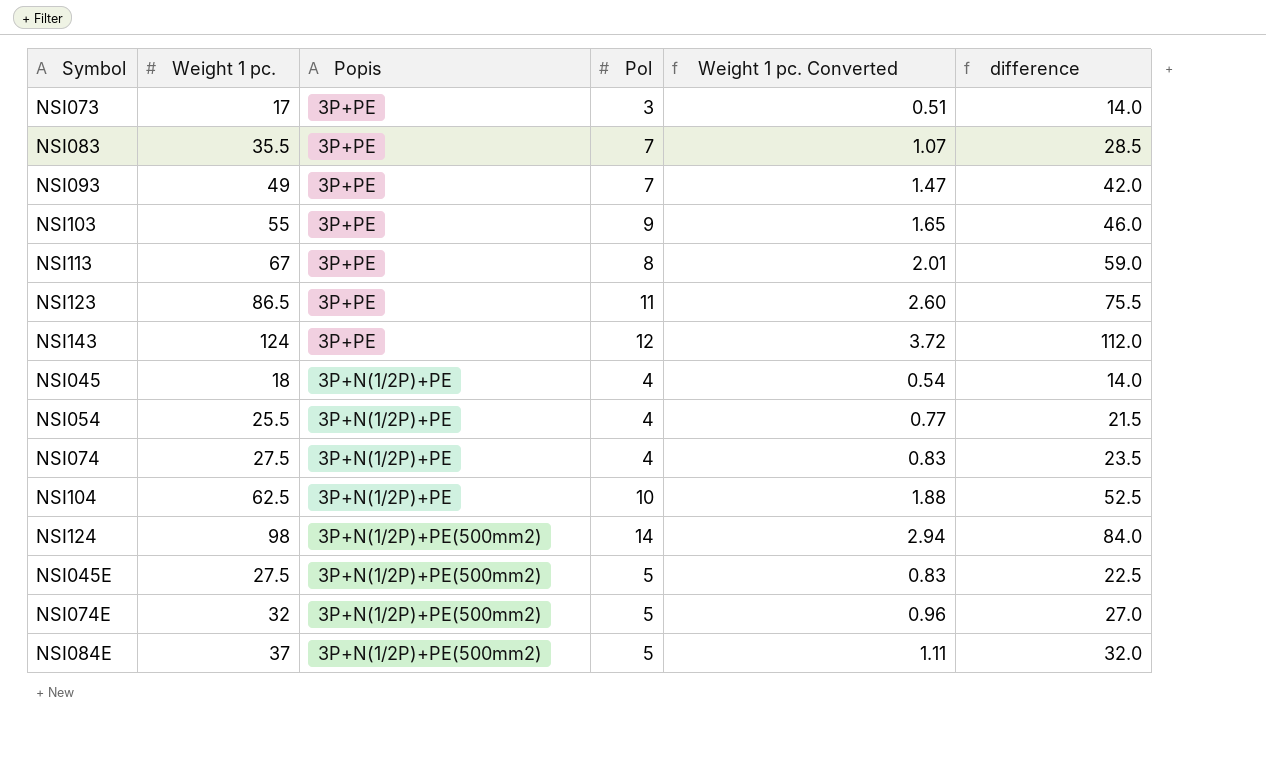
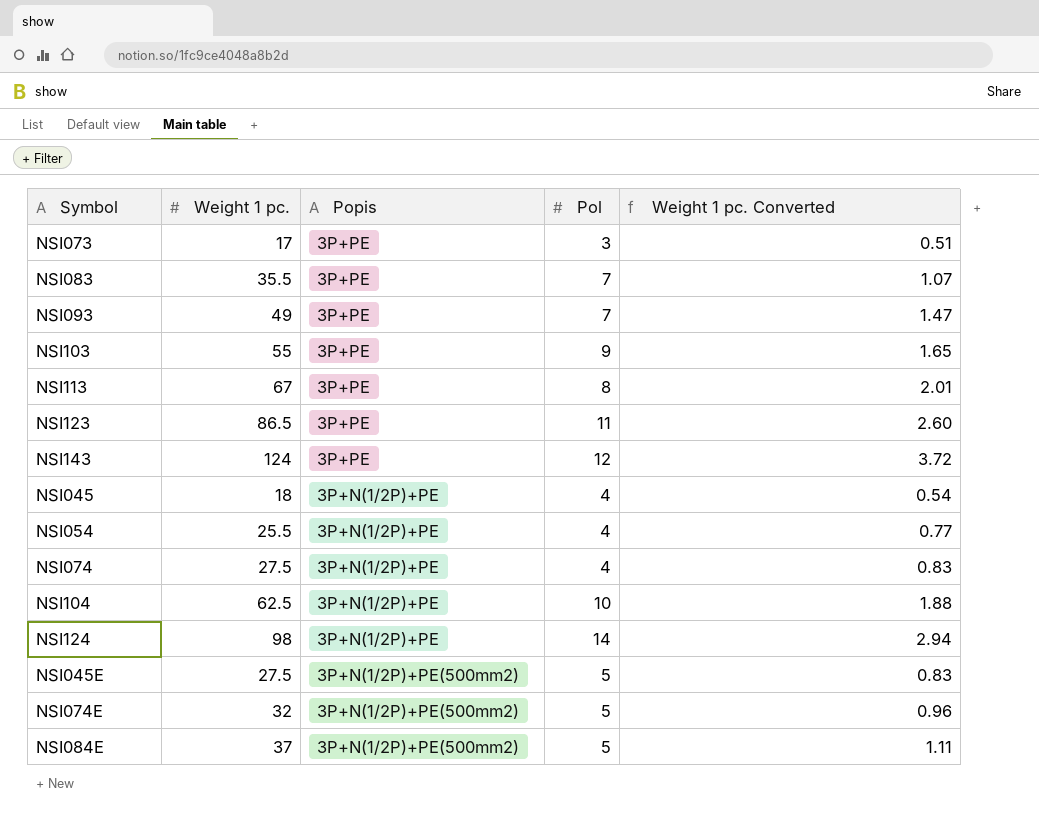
column difference | formula: [Weight 1 pc.] - [Pol] -> none
NSI124 | Popis: 3P+N(1/2P)+PE(500mm2) -> 3P+N(1/2P)+PE

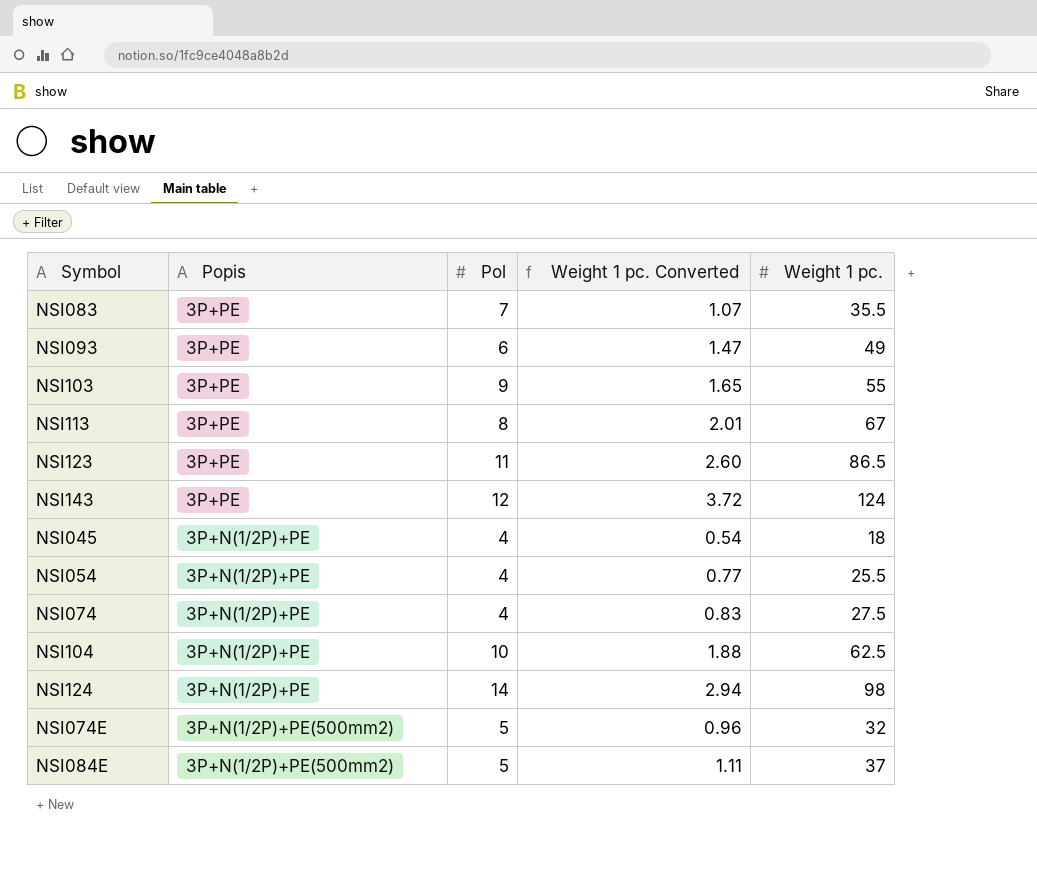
column Weight 1 pc. | position: 2 -> 5
row NSI073: 17 | 3P+PE | 3 | 0.51 -> none
row NSI045E: 27.5 | 3P+N(1/2P)+PE(500mm2) | 5 | 0.83 -> none
NSI093 | Pol: 7 -> 6

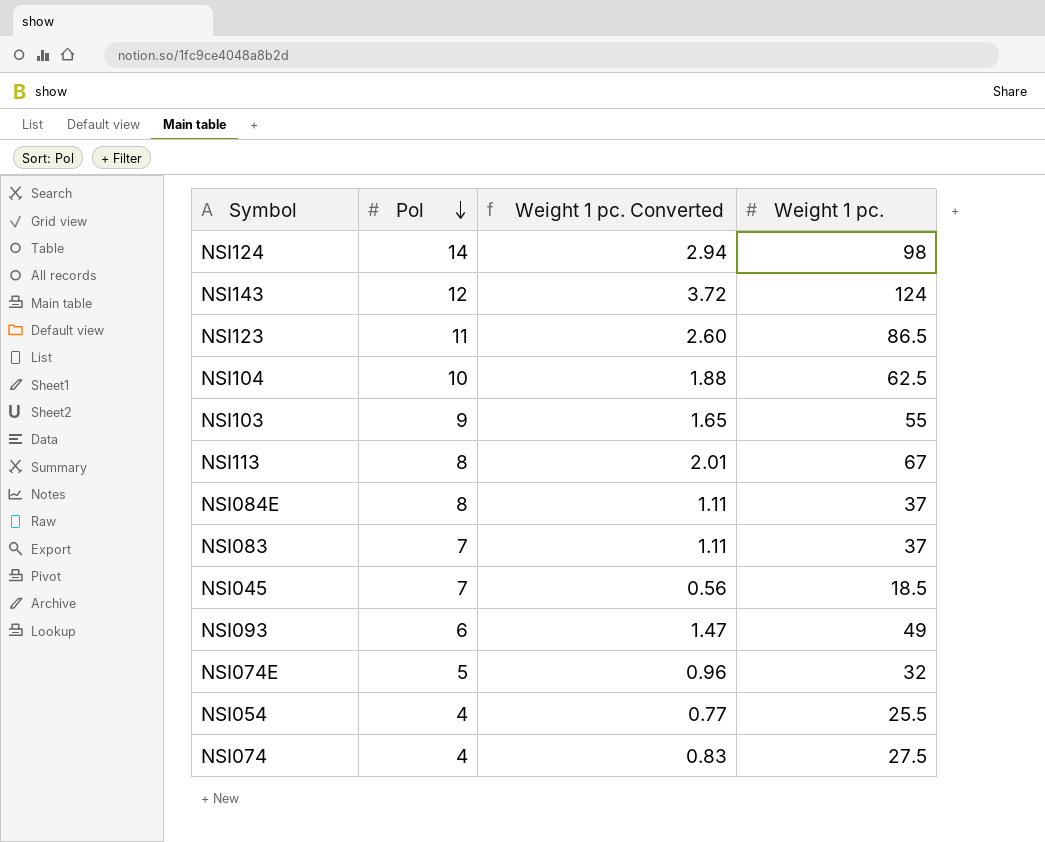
row order: none -> Pol descending
column Popis | position: 2 -> none
NSI084E | Pol: 5 -> 8
NSI083 | Weight 1 pc. Converted: 1.07 -> 1.11
NSI083 | Weight 1 pc.: 35.5 -> 37
NSI045 | Pol: 4 -> 7
NSI045 | Weight 1 pc. Converted: 0.54 -> 0.56
NSI045 | Weight 1 pc.: 18 -> 18.5

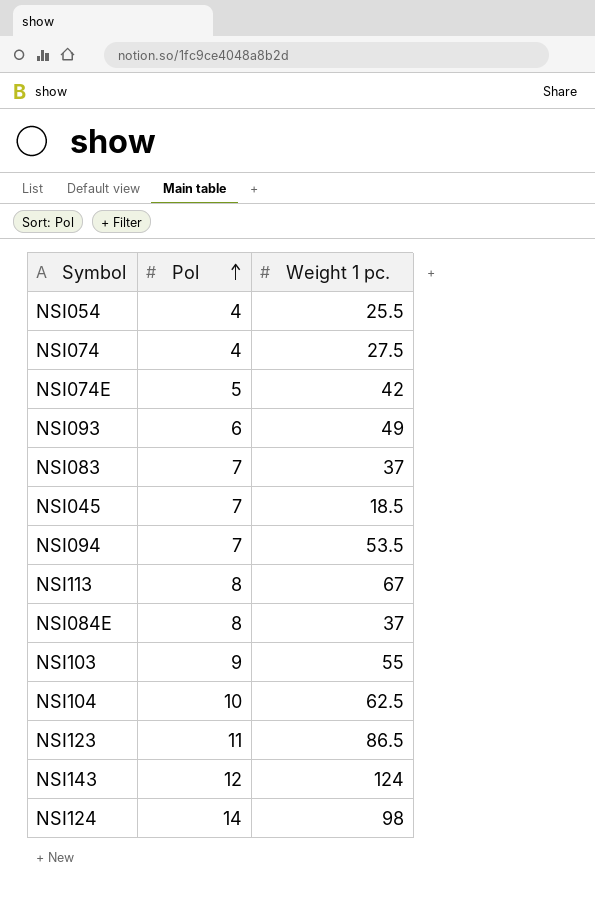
row order: Pol descending -> Pol ascending
column Weight 1 pc. Converted | formula: [Weight 1 pc.] * 0.03 -> none
NSI074E | Weight 1 pc.: 32 -> 42
row NSI094: none -> 7 | 53.5

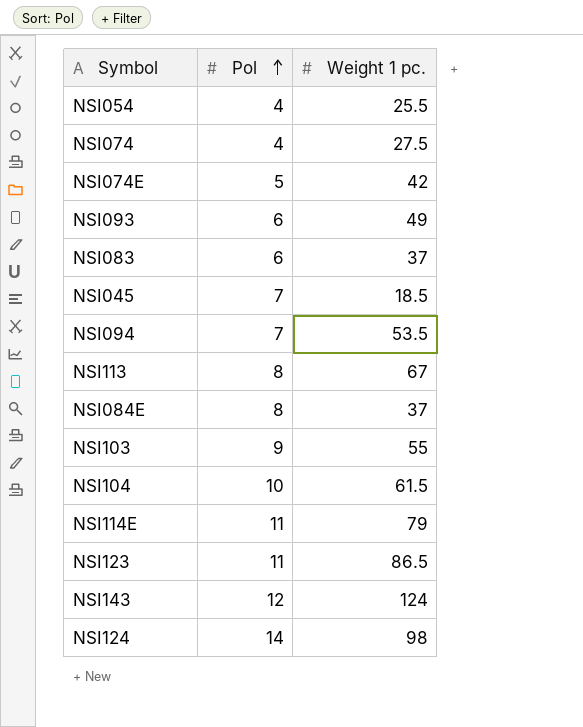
NSI083 | Pol: 7 -> 6
NSI104 | Weight 1 pc.: 62.5 -> 61.5
row NSI114E: none -> 11 | 79

